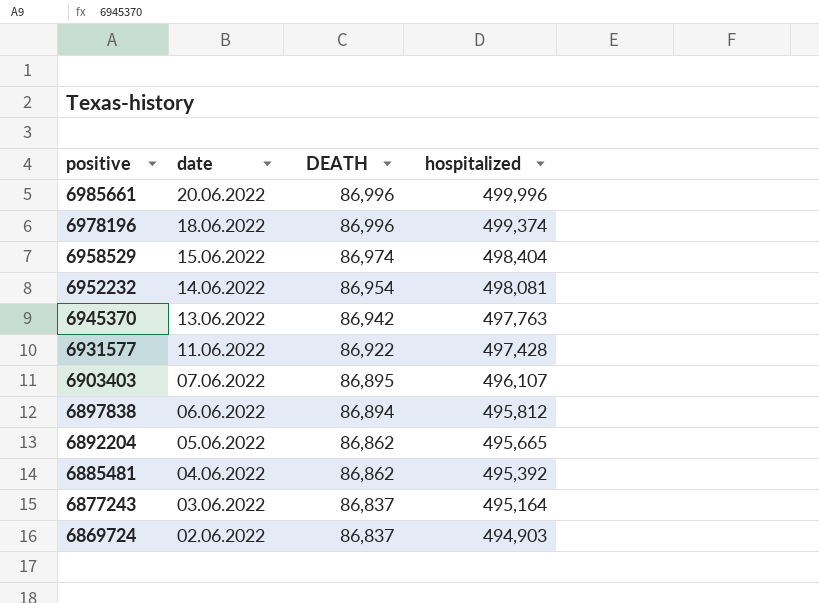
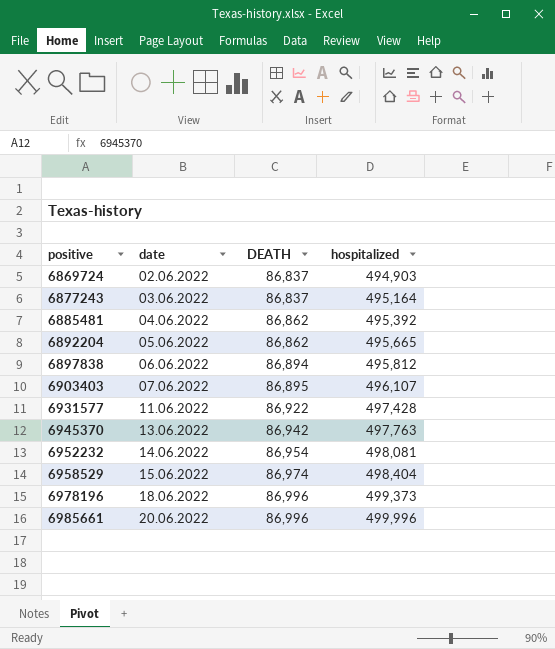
row order: positive descending -> positive ascending
6978196 | hospitalized: 499,374 -> 499,373

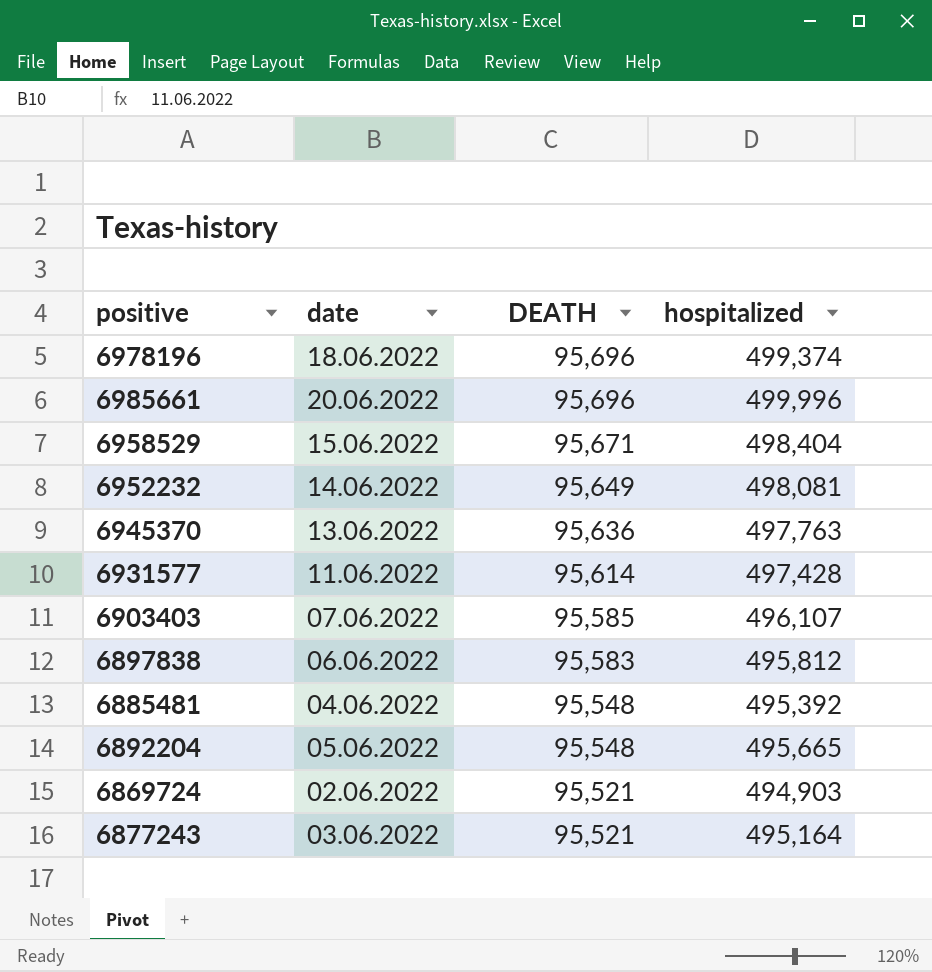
row order: positive ascending -> DEATH descending
6978196 | DEATH: 86,996 -> 95,696
6978196 | hospitalized: 499,373 -> 499,374
6985661 | DEATH: 86,996 -> 95,696
6958529 | DEATH: 86,974 -> 95,671
6952232 | DEATH: 86,954 -> 95,649
6945370 | DEATH: 86,942 -> 95,636
6931577 | DEATH: 86,922 -> 95,614
6903403 | DEATH: 86,895 -> 95,585
6897838 | DEATH: 86,894 -> 95,583
6885481 | DEATH: 86,862 -> 95,548
6892204 | DEATH: 86,862 -> 95,548
6869724 | DEATH: 86,837 -> 95,521
6877243 | DEATH: 86,837 -> 95,521

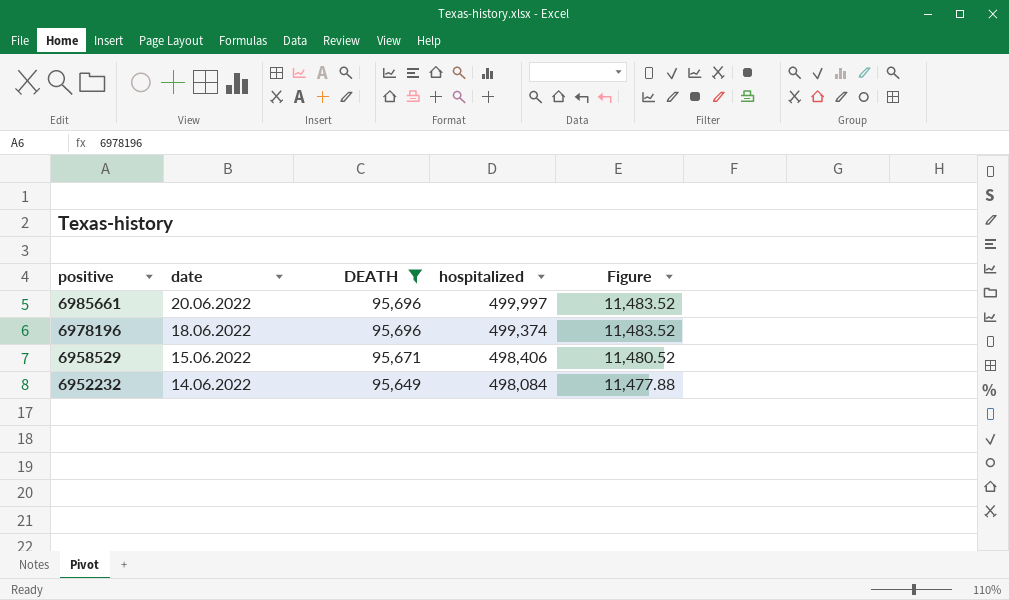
filter: none -> DEATH >= 95,649
row order: DEATH descending -> positive descending
column Figure | formula: none -> [DEATH] * 0.12
6985661 | hospitalized: 499,996 -> 499,997
6958529 | hospitalized: 498,404 -> 498,406
6952232 | hospitalized: 498,081 -> 498,084

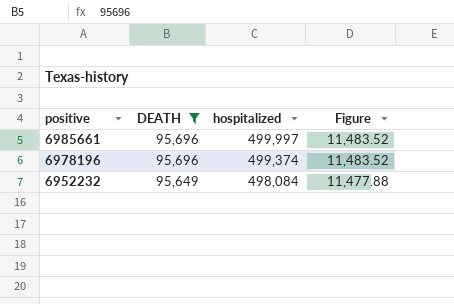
column date | position: 2 -> none
row 6958529: 15.06.2022 | 95,671 | 498,406 | 11,480.52 -> none

